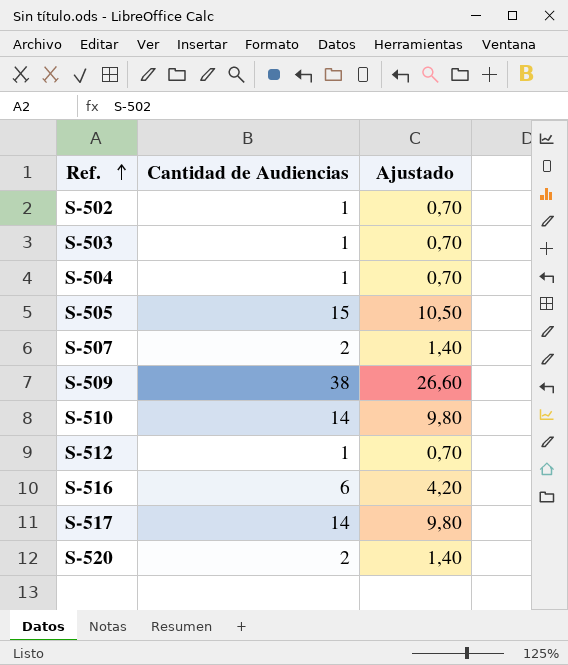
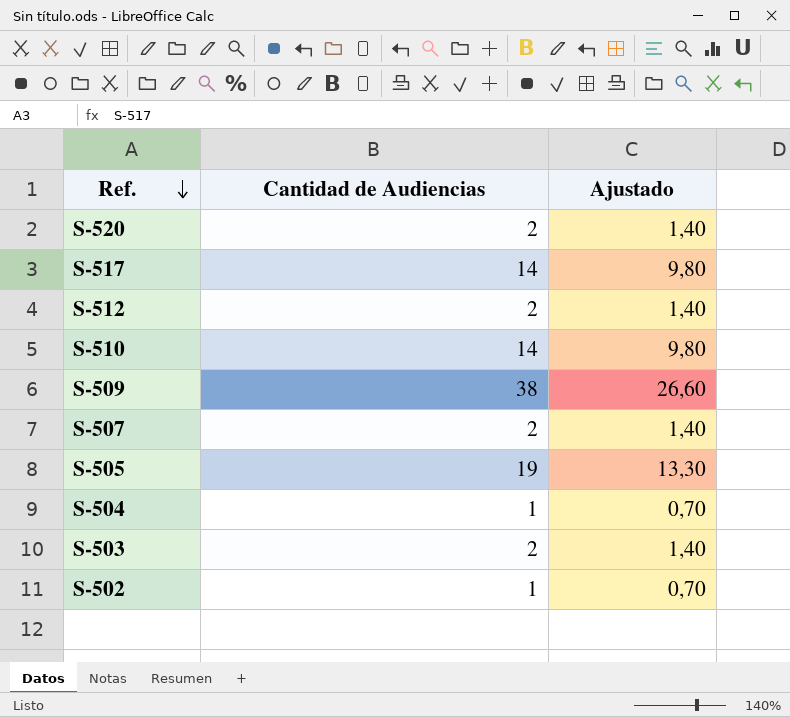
row order: Ref. ascending -> Ref. descending
row S-516: 6 | 4,20 -> none
S-512 | Cantidad de Audiencias: 1 -> 2
S-512 | Ajustado: 0,70 -> 1,40
S-505 | Cantidad de Audiencias: 15 -> 19
S-505 | Ajustado: 10,50 -> 13,30
S-503 | Cantidad de Audiencias: 1 -> 2
S-503 | Ajustado: 0,70 -> 1,40

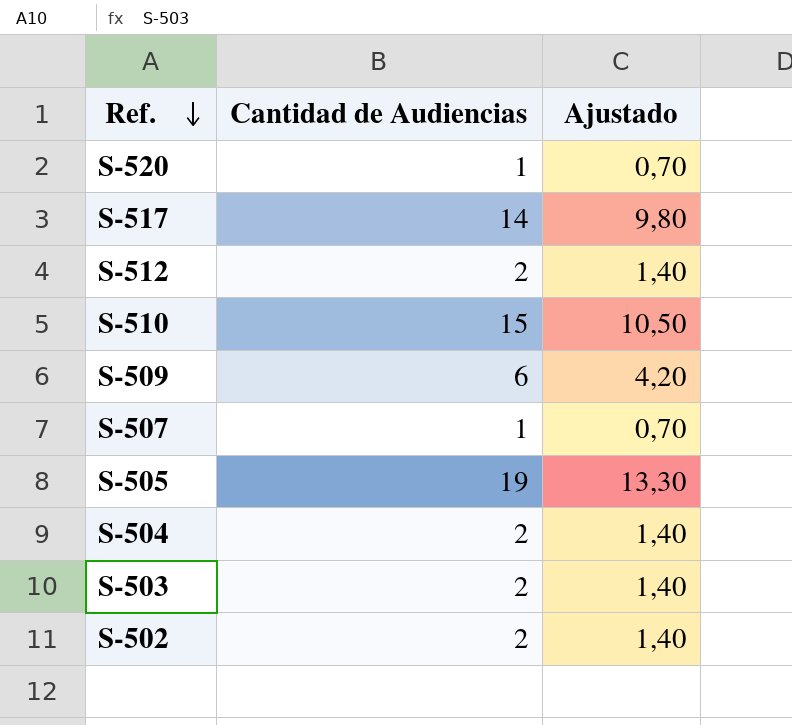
S-520 | Cantidad de Audiencias: 2 -> 1
S-520 | Ajustado: 1,40 -> 0,70
S-510 | Cantidad de Audiencias: 14 -> 15
S-510 | Ajustado: 9,80 -> 10,50
S-509 | Cantidad de Audiencias: 38 -> 6
S-509 | Ajustado: 26,60 -> 4,20
S-507 | Cantidad de Audiencias: 2 -> 1
S-507 | Ajustado: 1,40 -> 0,70
S-504 | Cantidad de Audiencias: 1 -> 2
S-504 | Ajustado: 0,70 -> 1,40
S-502 | Cantidad de Audiencias: 1 -> 2
S-502 | Ajustado: 0,70 -> 1,40

